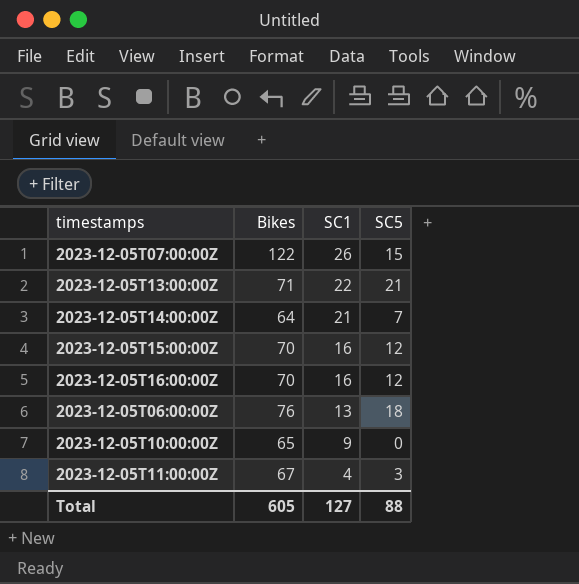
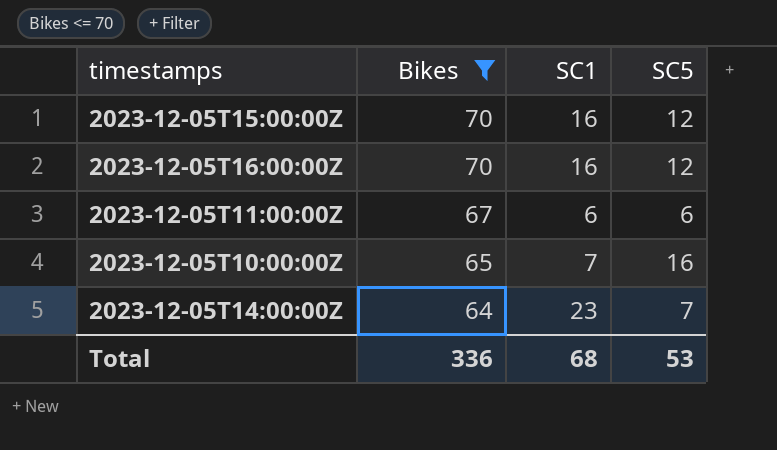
filter: none -> Bikes <= 70
row order: SC1 descending -> Bikes descending
2023-12-05T11:00:00Z | SC1: 4 -> 6
2023-12-05T11:00:00Z | SC5: 3 -> 6
2023-12-05T10:00:00Z | SC1: 9 -> 7
2023-12-05T10:00:00Z | SC5: 0 -> 16
2023-12-05T14:00:00Z | SC1: 21 -> 23
Total | Bikes: 605 -> 336
Total | SC1: 127 -> 68
Total | SC5: 88 -> 53

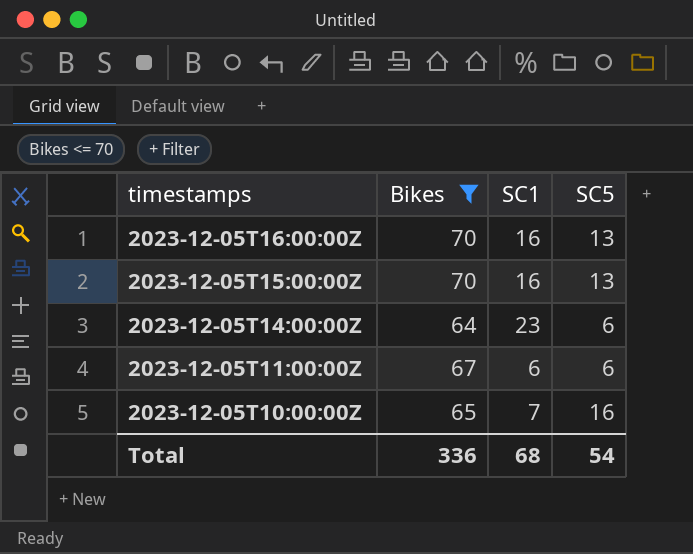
row order: Bikes descending -> timestamps descending
2023-12-05T16:00:00Z | SC5: 12 -> 13
2023-12-05T15:00:00Z | SC5: 12 -> 13
2023-12-05T14:00:00Z | SC5: 7 -> 6
Total | SC5: 53 -> 54

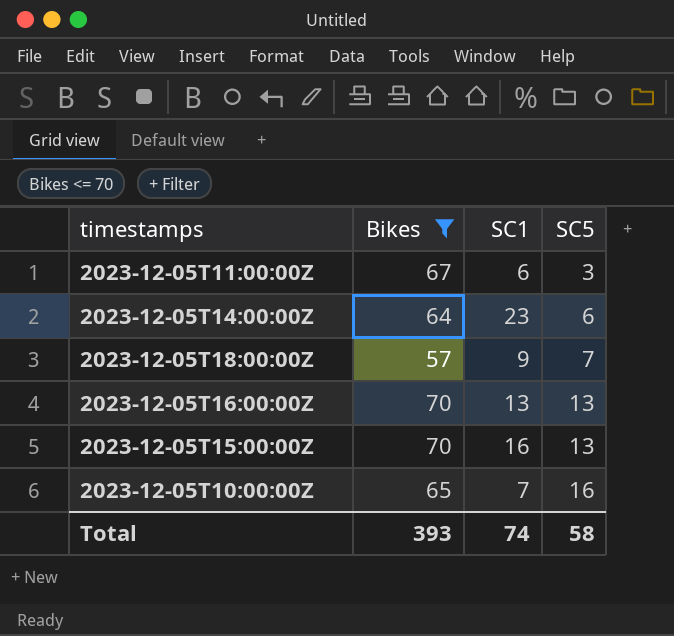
row order: timestamps descending -> SC5 ascending
2023-12-05T11:00:00Z | SC5: 6 -> 3
row 2023-12-05T18:00:00Z: none -> 57 | 9 | 7
2023-12-05T16:00:00Z | SC1: 16 -> 13
Total | Bikes: 336 -> 393
Total | SC1: 68 -> 74
Total | SC5: 54 -> 58

